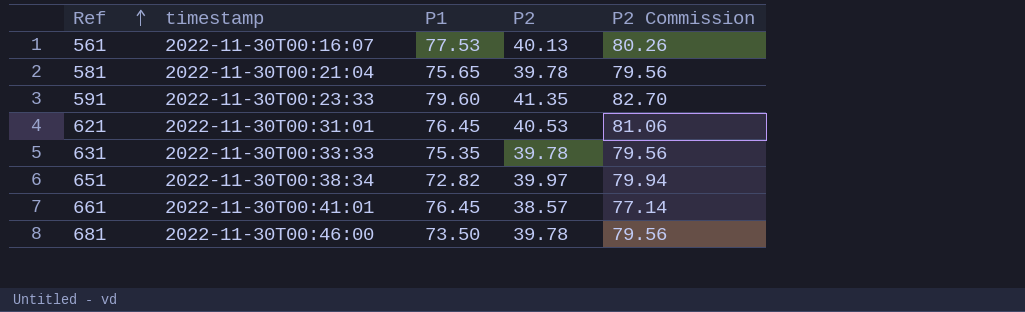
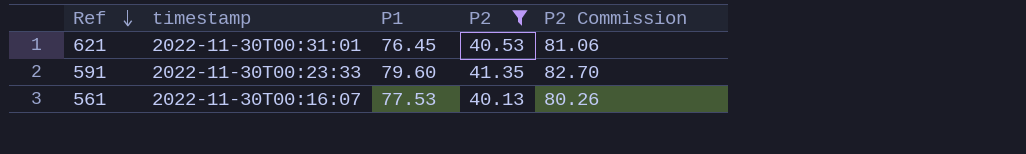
filter: none -> P2 >= 40.13
row order: Ref ascending -> Ref descending

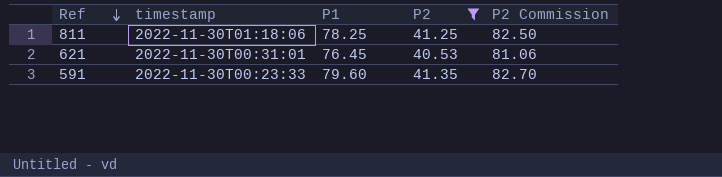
row 561: 2022-11-30T00:16:07 | 77.53 | 40.13 | 80.26 -> none
row 811: none -> 2022-11-30T01:18:06 | 78.25 | 41.25 | 82.50

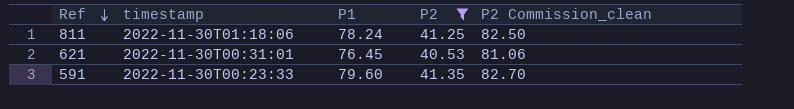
column name: P2 Commission -> P2 Commission_clean
811 | P1: 78.25 -> 78.24

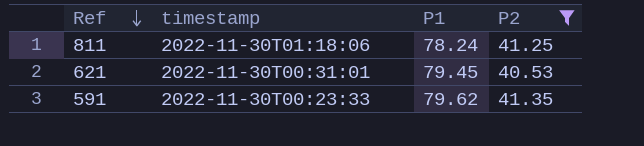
column P2 Commission_clean | formula: [P2] * 2 -> none
621 | P1: 76.45 -> 79.45
591 | P1: 79.60 -> 79.62

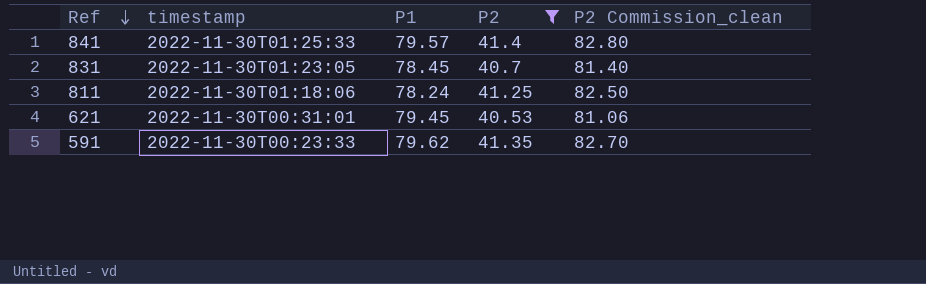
column P2 Commission_clean | formula: none -> [P2] * 2
row 841: none -> 2022-11-30T01:25:33 | 79.57 | 41.4 | 82.80
row 831: none -> 2022-11-30T01:23:05 | 78.45 | 40.7 | 81.40

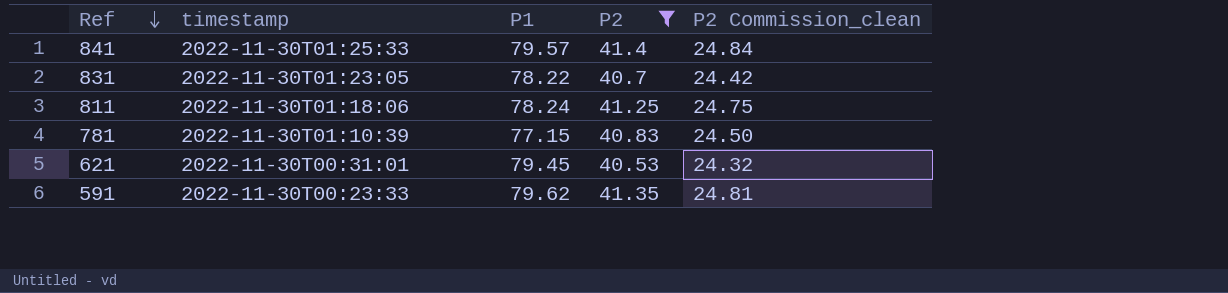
column P2 Commission_clean | formula: [P2] * 2 -> [P2] * 0.6
831 | P1: 78.45 -> 78.22
row 781: none -> 2022-11-30T01:10:39 | 77.15 | 40.83 | 24.50

